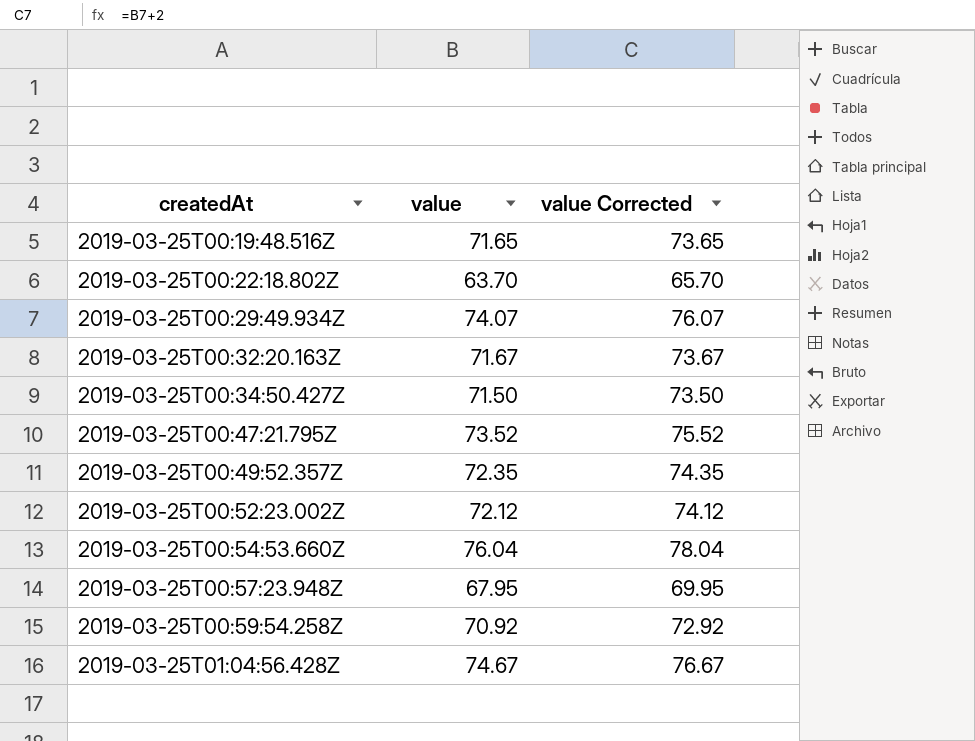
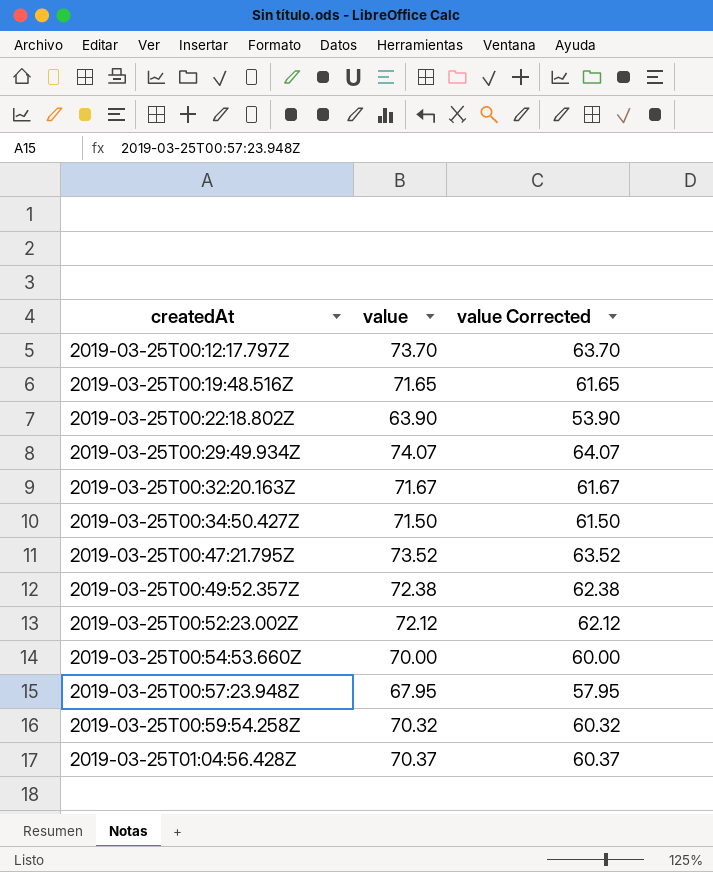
column value Corrected | formula: [value] + 2 -> [value] - 10
row 2019-03-25T00:12:17.797Z: none -> 73.70 | 63.70
2019-03-25T00:22:18.802Z | value: 63.70 -> 63.90
2019-03-25T00:49:52.357Z | value: 72.35 -> 72.38
2019-03-25T00:54:53.660Z | value: 76.04 -> 70.00
2019-03-25T00:59:54.258Z | value: 70.92 -> 70.32
2019-03-25T01:04:56.428Z | value: 74.67 -> 70.37

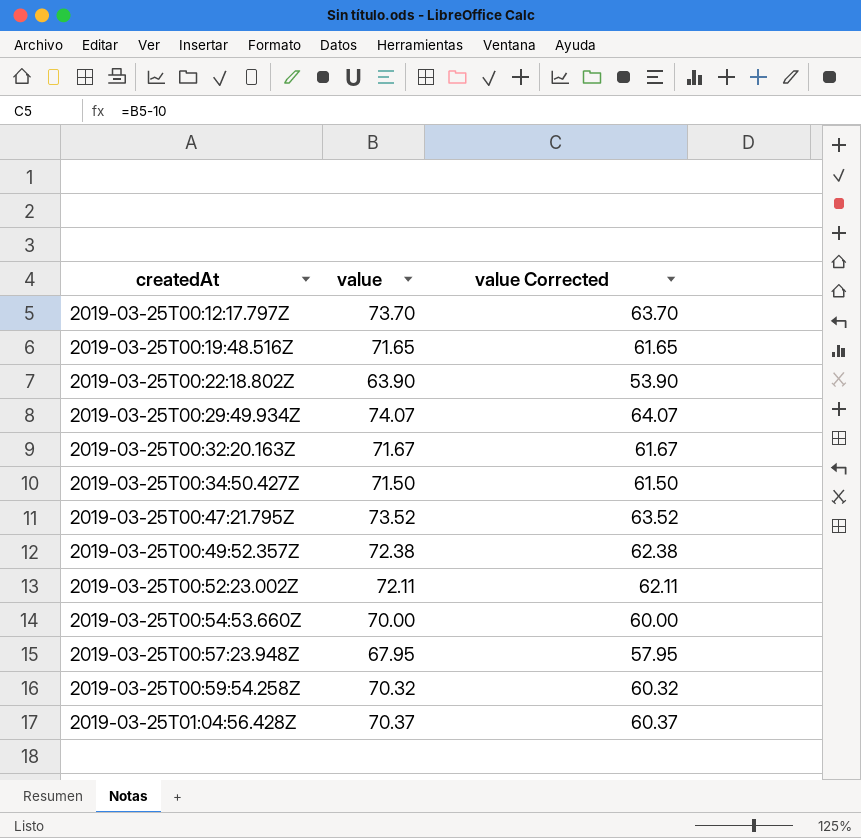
2019-03-25T00:52:23.002Z | value: 72.12 -> 72.11
2019-03-25T00:52:23.002Z | value Corrected: 62.12 -> 62.11

